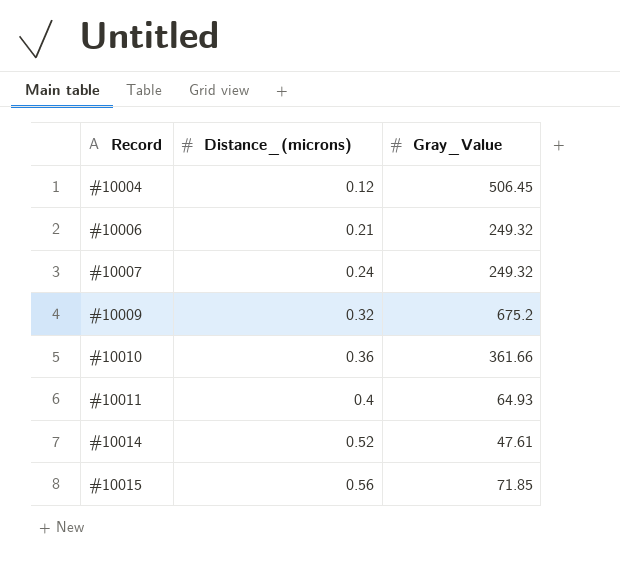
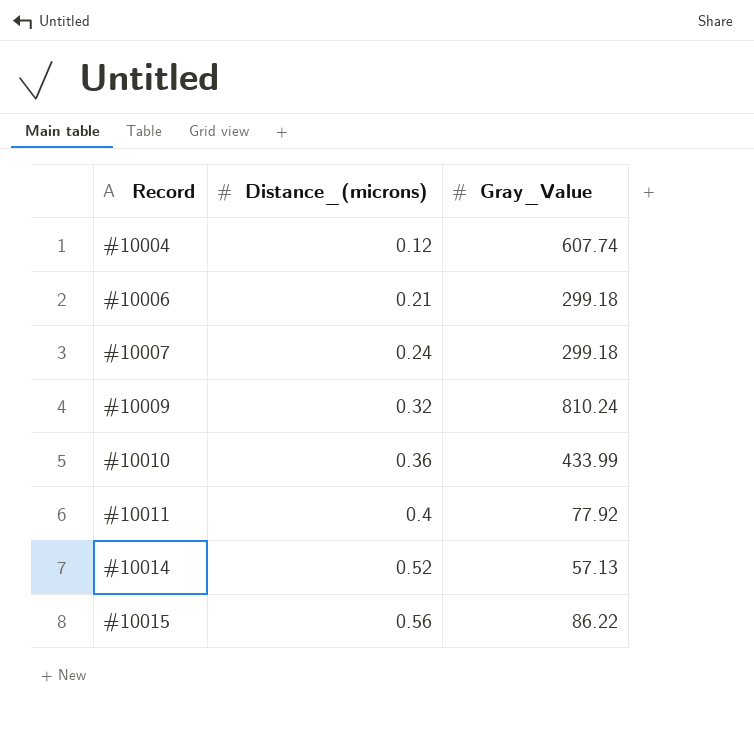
#10004 | Gray_Value: 506.45 -> 607.74
#10006 | Gray_Value: 249.32 -> 299.18
#10007 | Gray_Value: 249.32 -> 299.18
#10009 | Gray_Value: 675.2 -> 810.24
#10010 | Gray_Value: 361.66 -> 433.99
#10011 | Gray_Value: 64.93 -> 77.92
#10014 | Gray_Value: 47.61 -> 57.13
#10015 | Gray_Value: 71.85 -> 86.22

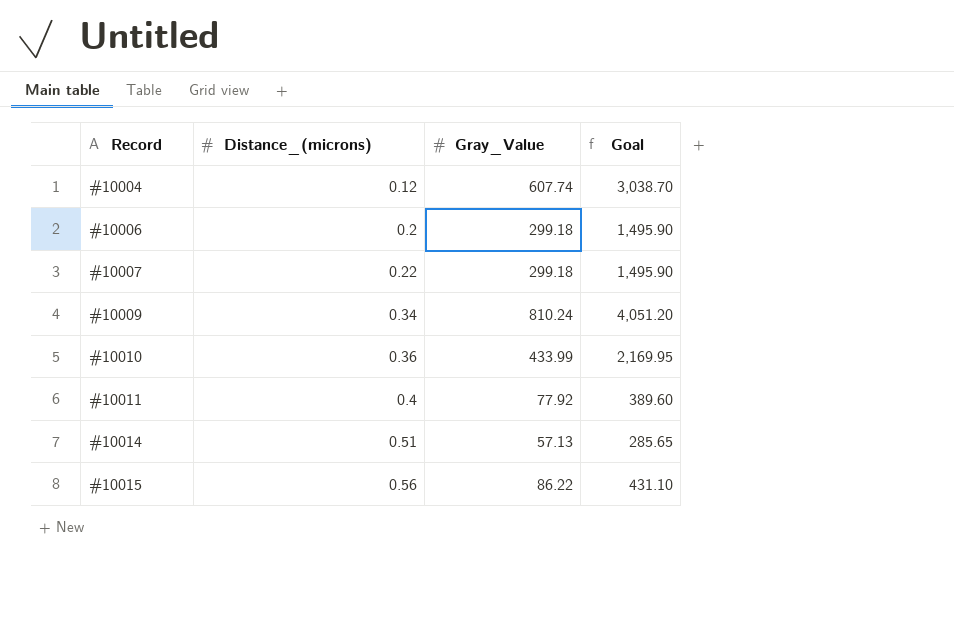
column Goal | formula: none -> [Gray_Value] * 5
#10006 | Distance_(microns): 0.21 -> 0.2
#10007 | Distance_(microns): 0.24 -> 0.22
#10009 | Distance_(microns): 0.32 -> 0.34
#10014 | Distance_(microns): 0.52 -> 0.51

